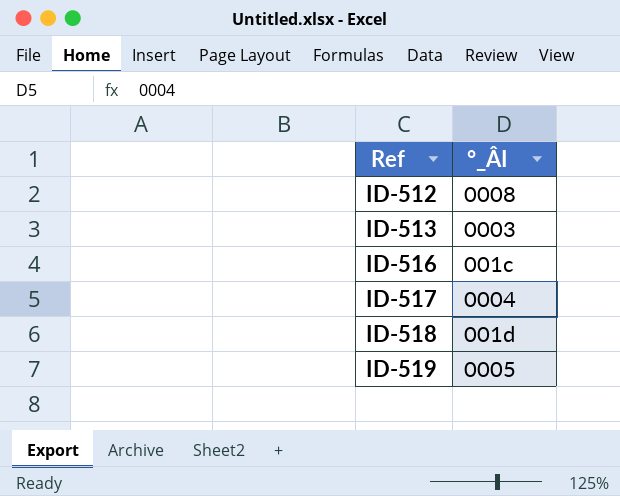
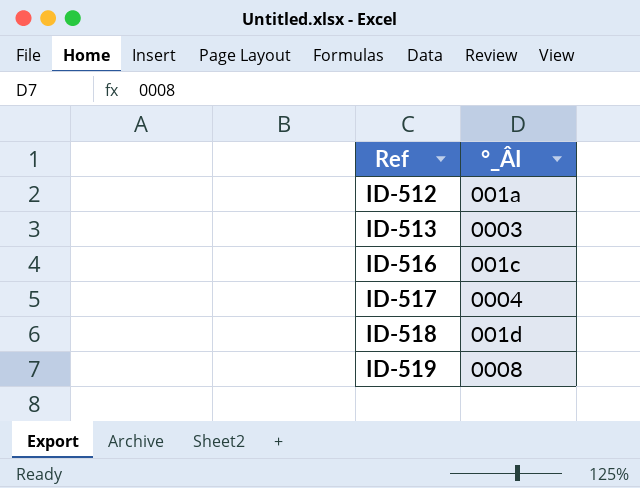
ID-512 | °_ÂI: 0008 -> 001a
ID-519 | °_ÂI: 0005 -> 0008

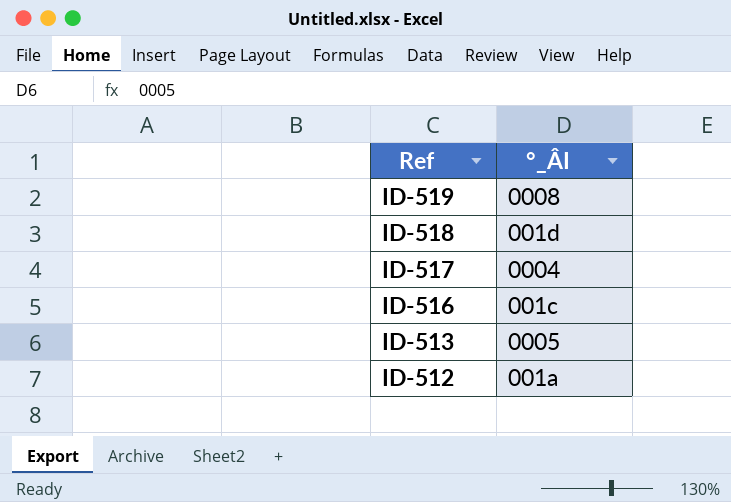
row order: Ref ascending -> Ref descending
ID-513 | °_ÂI: 0003 -> 0005

